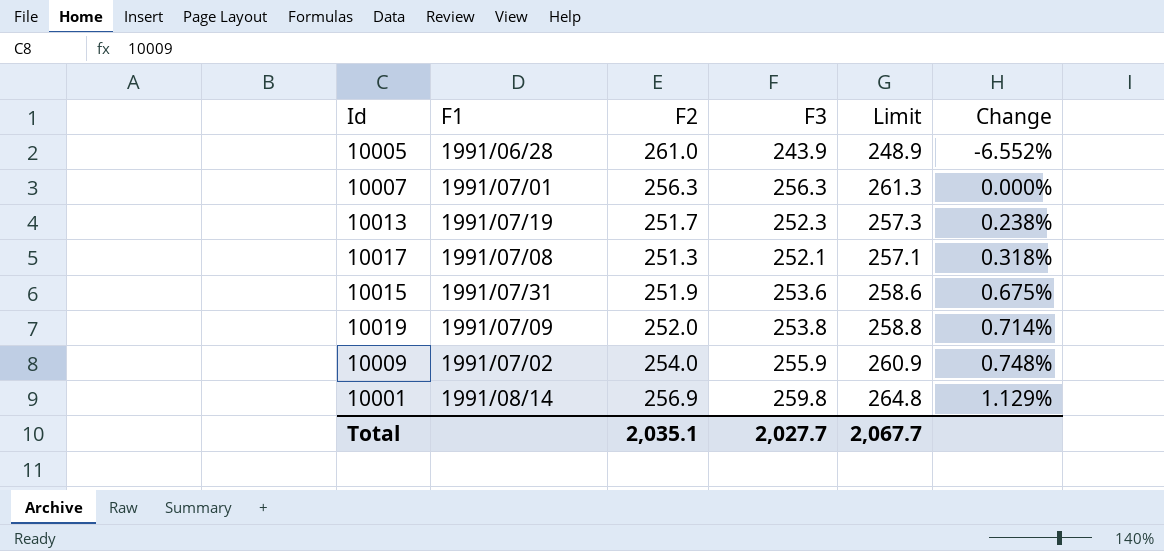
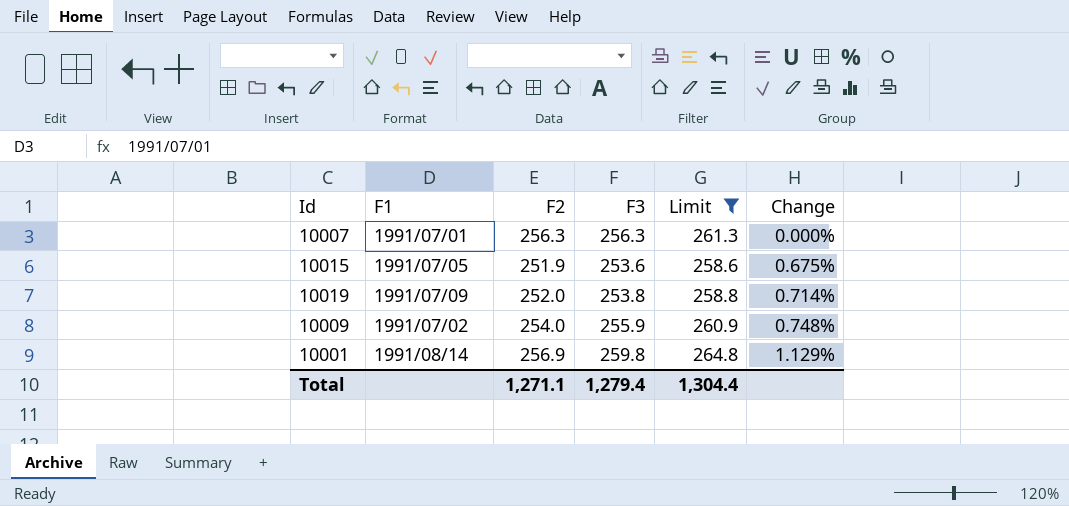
filter: none -> Limit >= 258.6
10015 | F1: 1991/07/31 -> 1991/07/05
Total | F2: 2,035.1 -> 1,271.1
Total | F3: 2,027.7 -> 1,279.4
Total | Limit: 2,067.7 -> 1,304.4

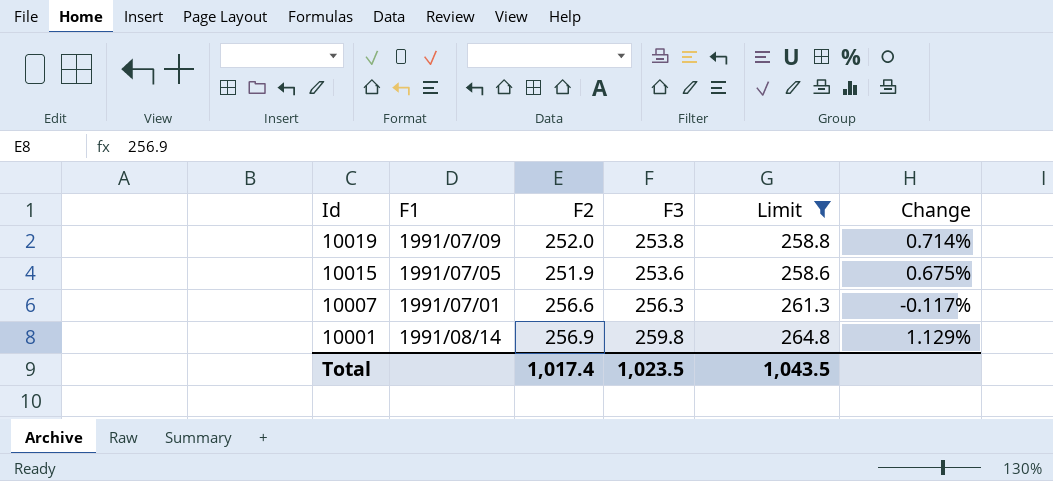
row order: Change ascending -> Id descending
row 10009: 1991/07/02 | 254.0 | 255.9 | 260.9 | 0.748% -> none
10007 | F2: 256.3 -> 256.6
10007 | Change: 0.000% -> -0.117%
Total | F2: 1,271.1 -> 1,017.4
Total | F3: 1,279.4 -> 1,023.5
Total | Limit: 1,304.4 -> 1,043.5

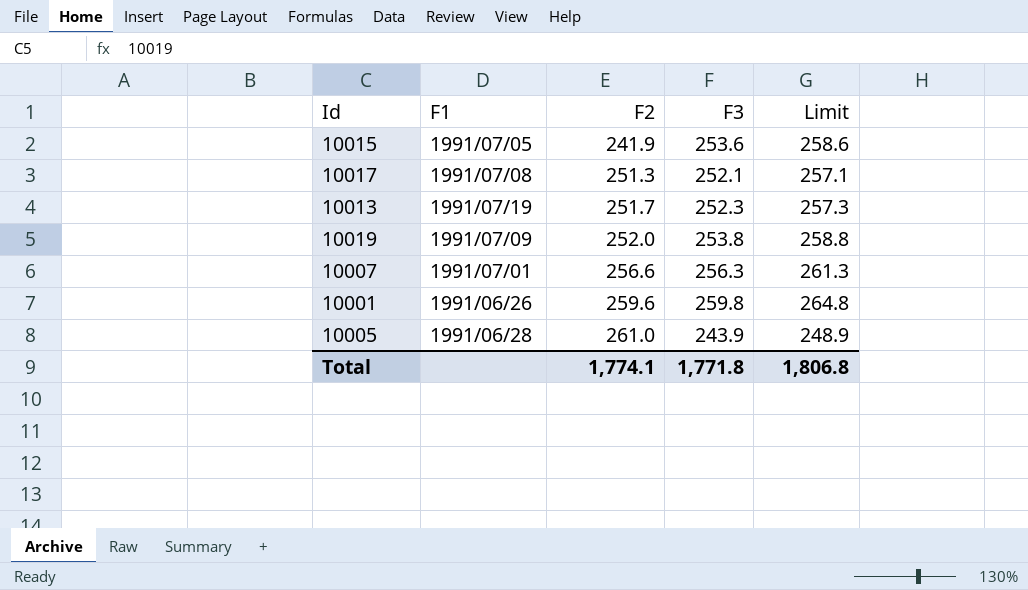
filter: Limit >= 258.6 -> none
row order: Id descending -> F2 ascending
column Change | formula: ([F3] - [F2]) / [F2] -> none
10015 | F2: 251.9 -> 241.9
10001 | F1: 1991/08/14 -> 1991/06/26
10001 | F2: 256.9 -> 259.6
Total | F2: 1,017.4 -> 1,774.1
Total | F3: 1,023.5 -> 1,771.8
Total | Limit: 1,043.5 -> 1,806.8

